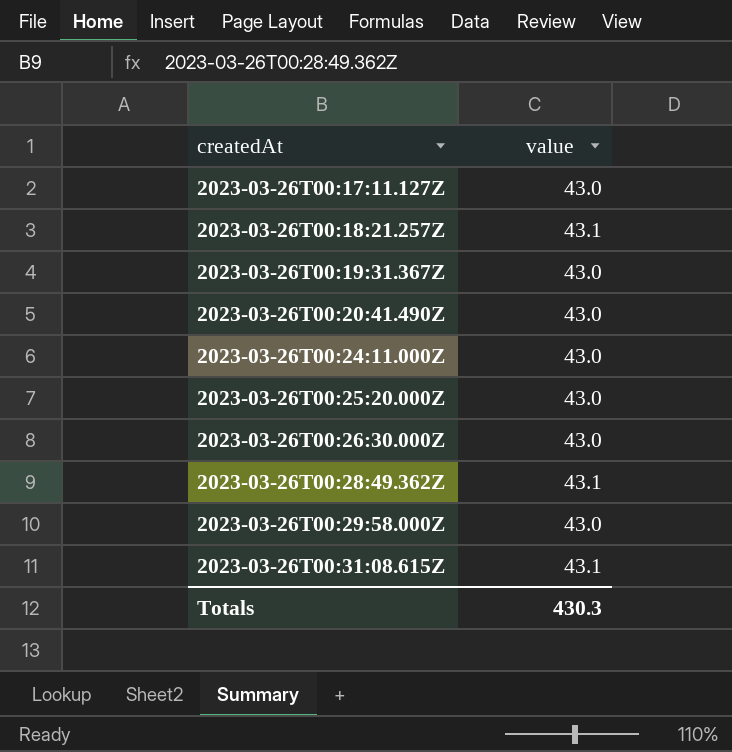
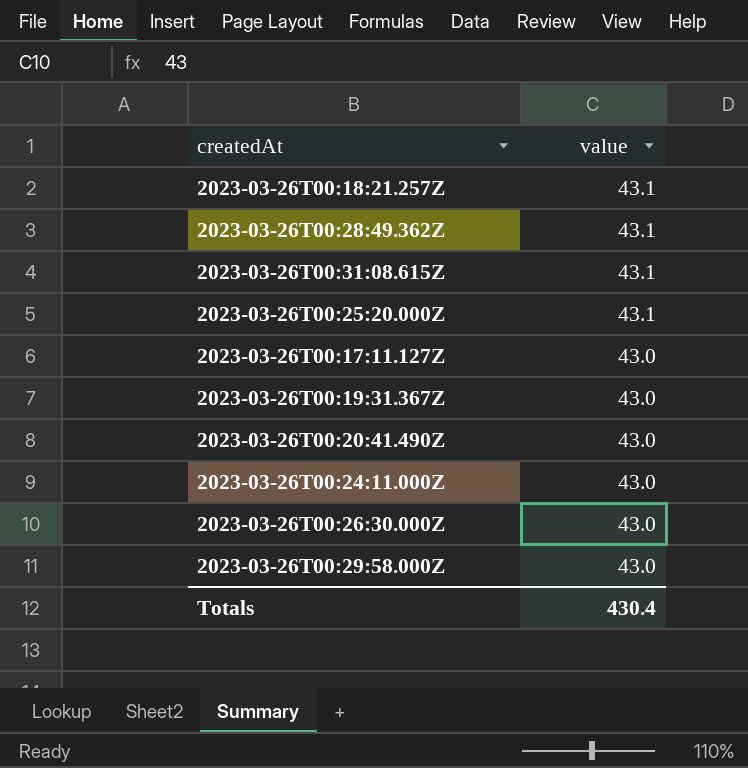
row order: createdAt ascending -> value descending
2023-03-26T00:25:20.000Z | value: 43.0 -> 43.1
Totals | value: 430.3 -> 430.4

